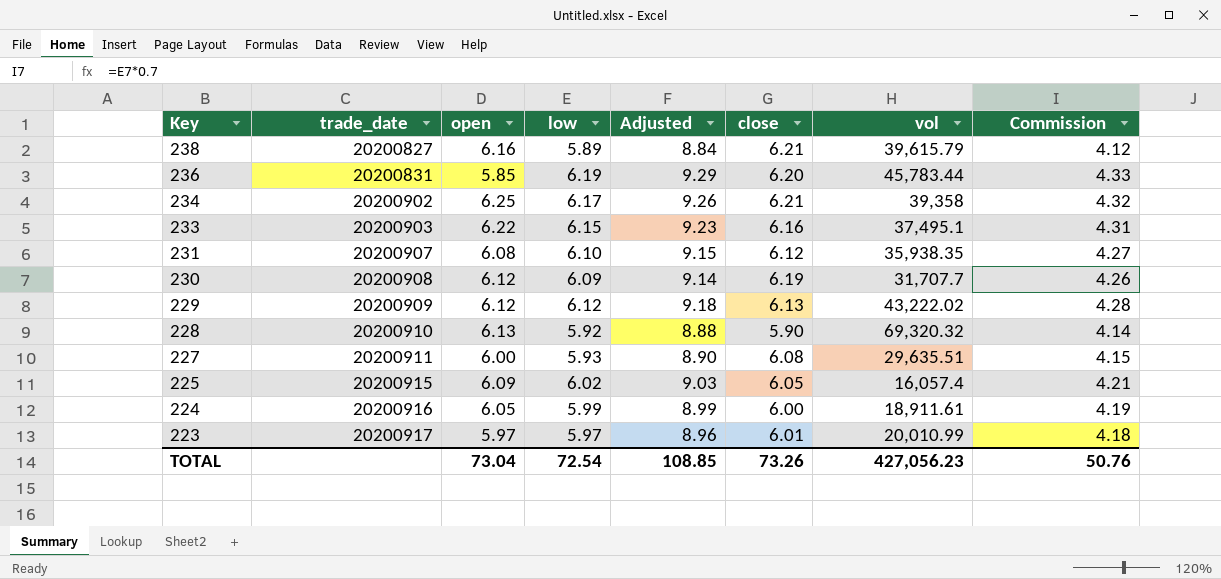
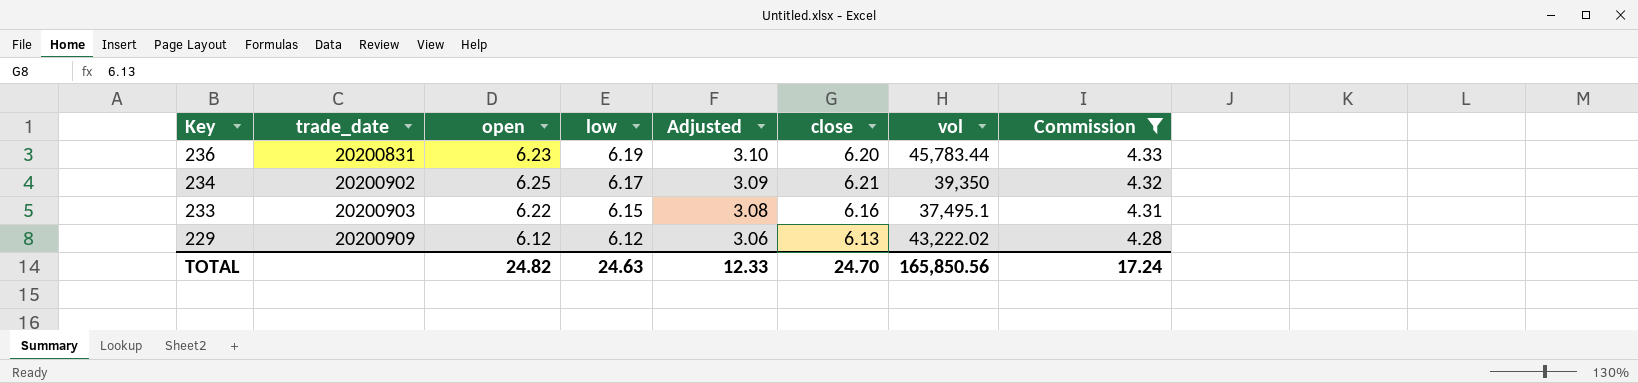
filter: none -> Commission >= 4.28
column Adjusted | formula: [low] * 1.5 -> [low] * 0.5
236 | open: 5.85 -> 6.23
234 | vol: 39,358 -> 39,350
TOTAL | open: 73.04 -> 24.82
TOTAL | low: 72.54 -> 24.63
TOTAL | Adjusted: 108.85 -> 12.33
TOTAL | close: 73.26 -> 24.70
TOTAL | vol: 427,056.23 -> 165,850.56
TOTAL | Commission: 50.76 -> 17.24

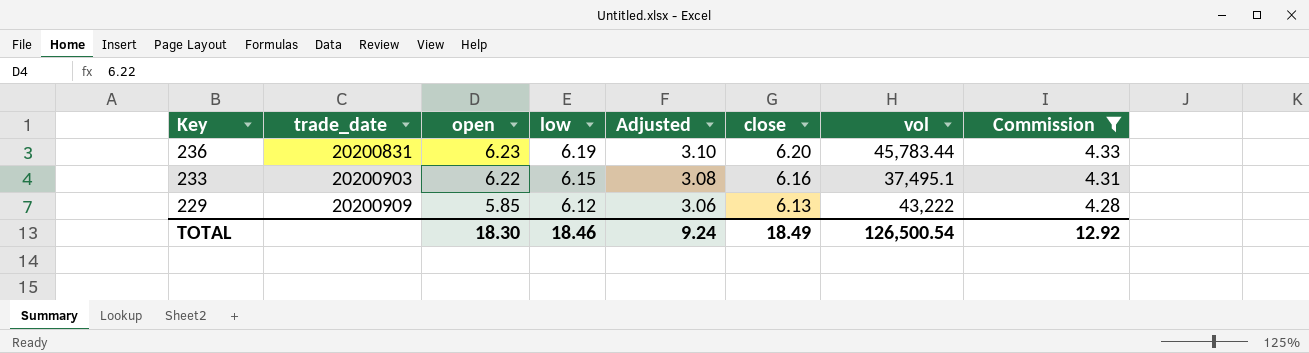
row 234: 20200902 | 6.25 | 6.17 | 3.09 | 6.21 | 39,350 | 4.32 -> none
229 | open: 6.12 -> 5.85
229 | vol: 43,222.02 -> 43,222
TOTAL | open: 24.82 -> 18.30
TOTAL | low: 24.63 -> 18.46
TOTAL | Adjusted: 12.33 -> 9.24
TOTAL | close: 24.70 -> 18.49
TOTAL | vol: 165,850.56 -> 126,500.54
TOTAL | Commission: 17.24 -> 12.92

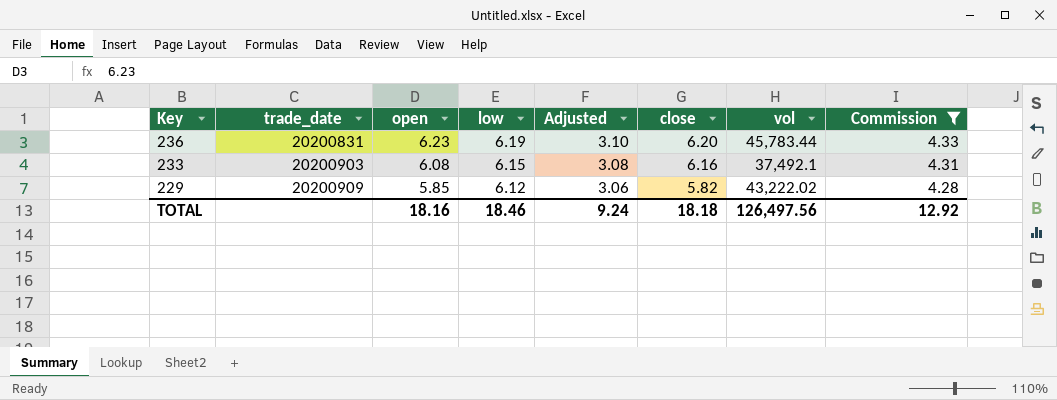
233 | open: 6.22 -> 6.08
233 | vol: 37,495.1 -> 37,492.1
229 | close: 6.13 -> 5.82
229 | vol: 43,222 -> 43,222.02
TOTAL | open: 18.30 -> 18.16
TOTAL | close: 18.49 -> 18.18
TOTAL | vol: 126,500.54 -> 126,497.56

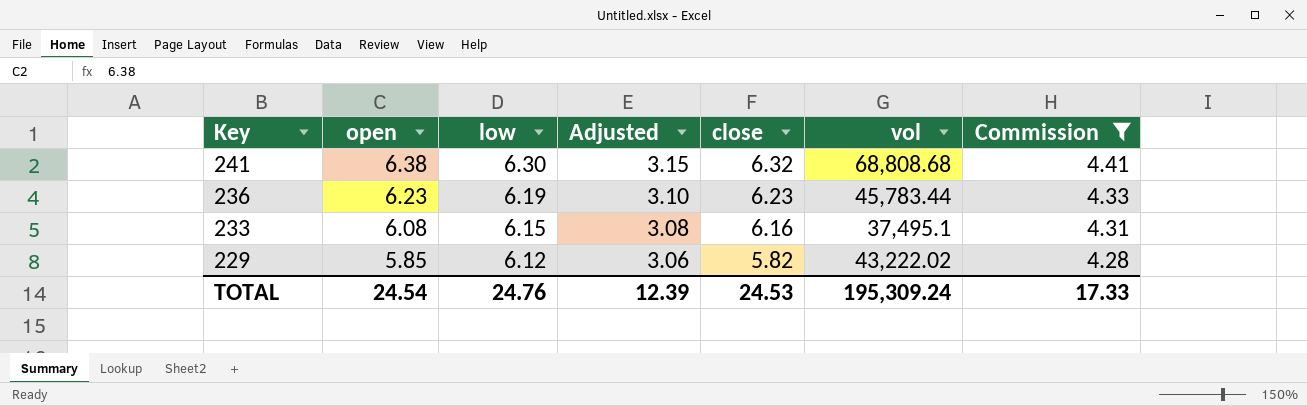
column trade_date | position: 2 -> none
row 241: none -> 6.38 | 6.30 | 3.15 | 6.32 | 68,808.68 | 4.41
236 | close: 6.20 -> 6.23
233 | vol: 37,492.1 -> 37,495.1
TOTAL | open: 18.16 -> 24.54
TOTAL | low: 18.46 -> 24.76
TOTAL | Adjusted: 9.24 -> 12.39
TOTAL | close: 18.18 -> 24.53
TOTAL | vol: 126,497.56 -> 195,309.24
TOTAL | Commission: 12.92 -> 17.33

